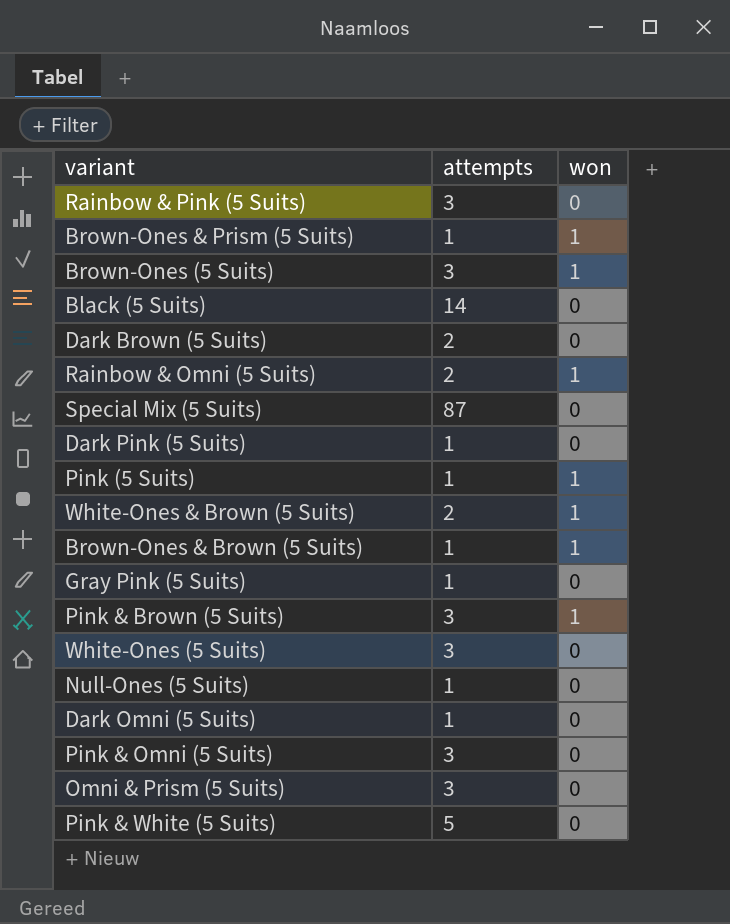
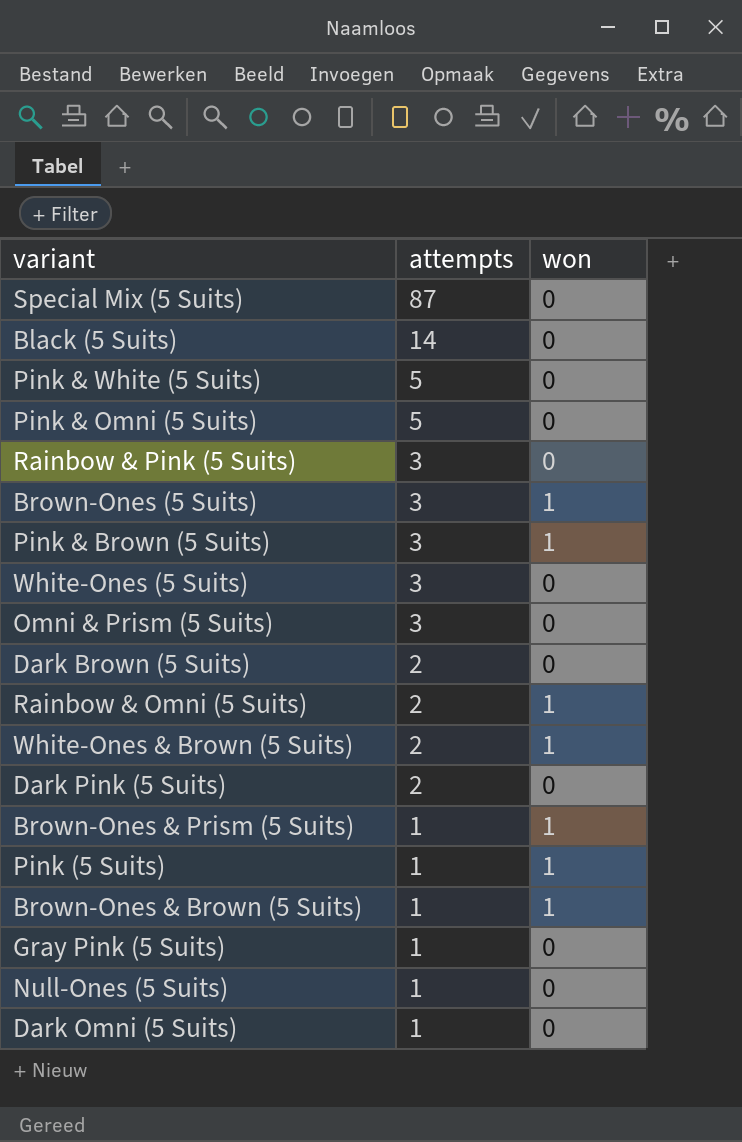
row order: none -> attempts descending
Pink & Omni (5 Suits) | attempts: 3 -> 5
Dark Pink (5 Suits) | attempts: 1 -> 2

